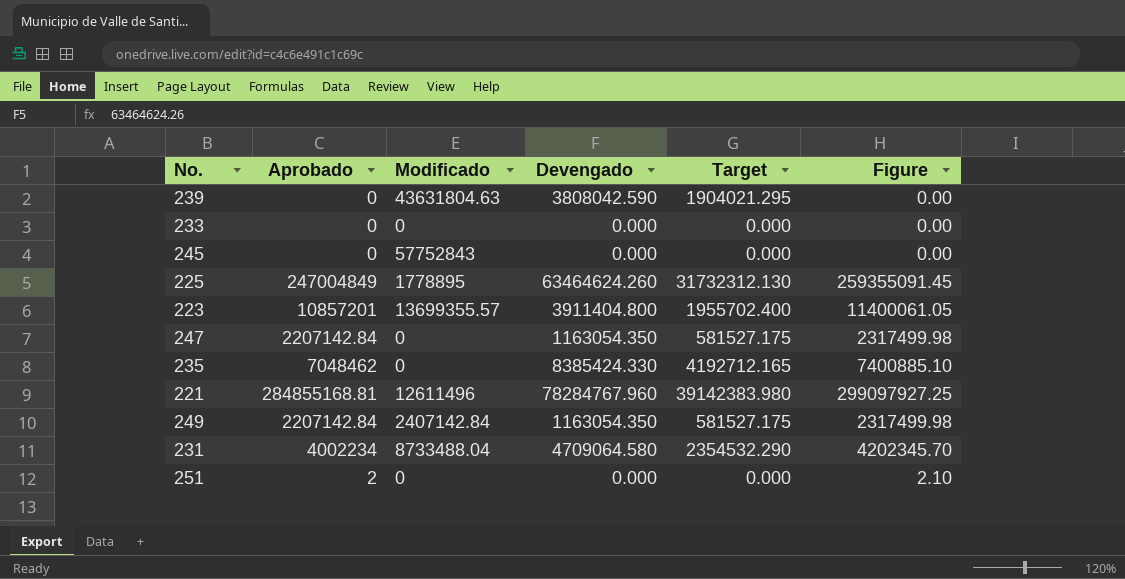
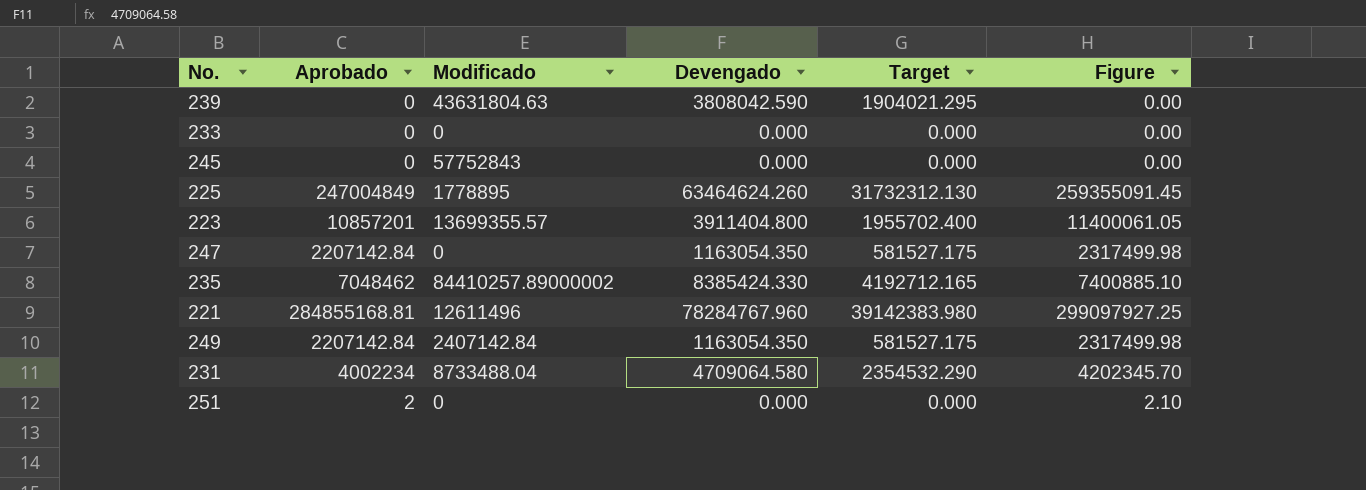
235 | Modificado: 0 -> 84410257.89000002

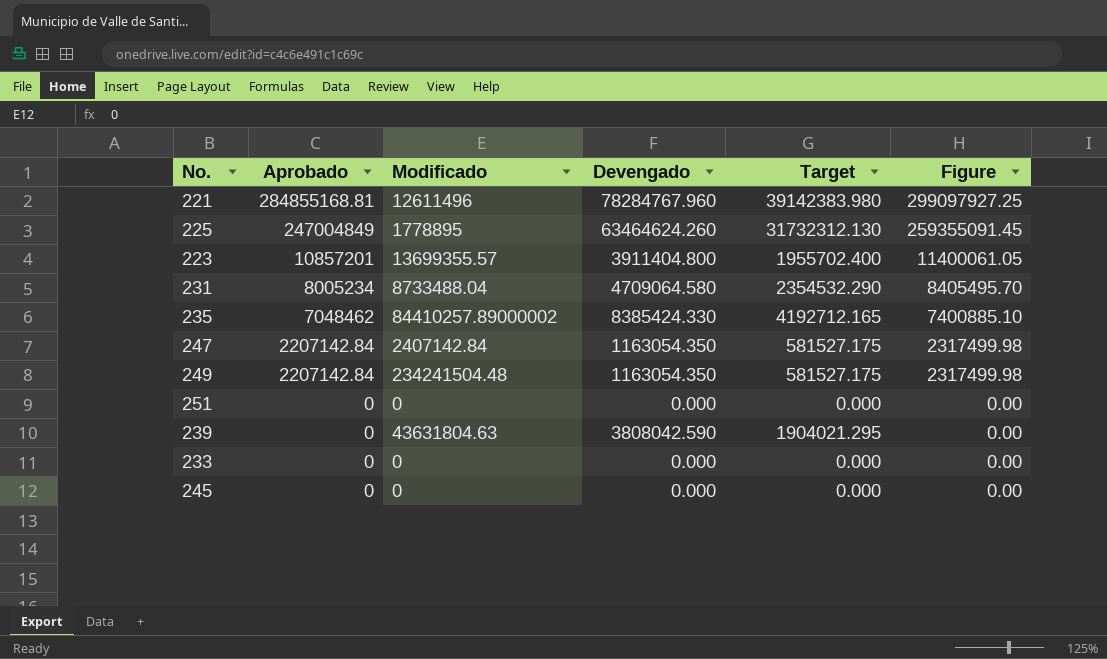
row order: none -> Aprobado descending
231 | Aprobado: 4002234 -> 8005234
231 | Figure: 4202345.70 -> 8405495.70
247 | Modificado: 0 -> 2407142.84
249 | Modificado: 2407142.84 -> 234241504.48
251 | Aprobado: 2 -> 0
251 | Figure: 2.10 -> 0.00
245 | Modificado: 57752843 -> 0

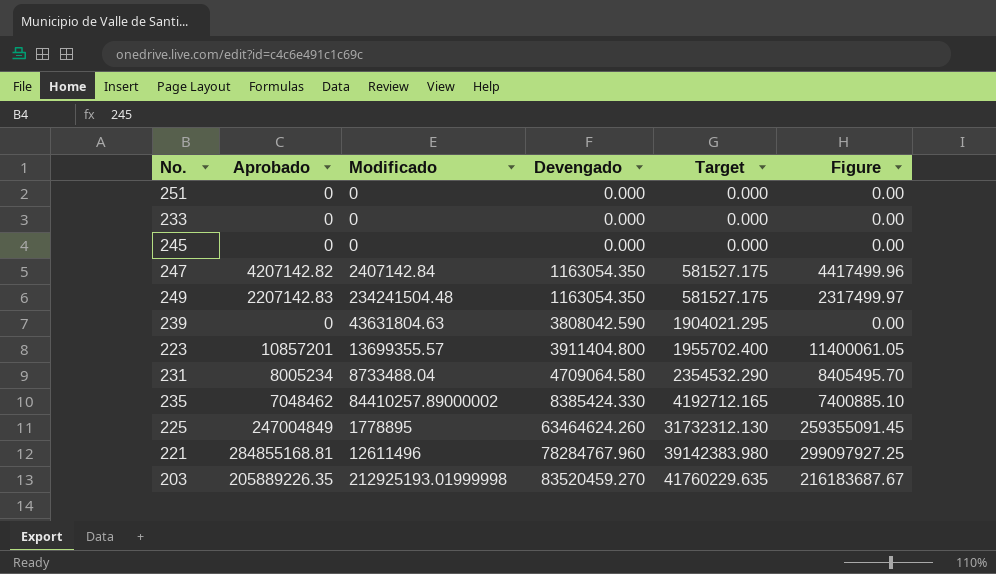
row order: Aprobado descending -> Devengado ascending
247 | Aprobado: 2207142.84 -> 4207142.82
247 | Figure: 2317499.98 -> 4417499.96
249 | Aprobado: 2207142.84 -> 2207142.83
249 | Figure: 2317499.98 -> 2317499.97
row 203: none -> 205889226.35 | 212925193.01999998 | 83520459.270 | 41760229.635 | 216183687.67

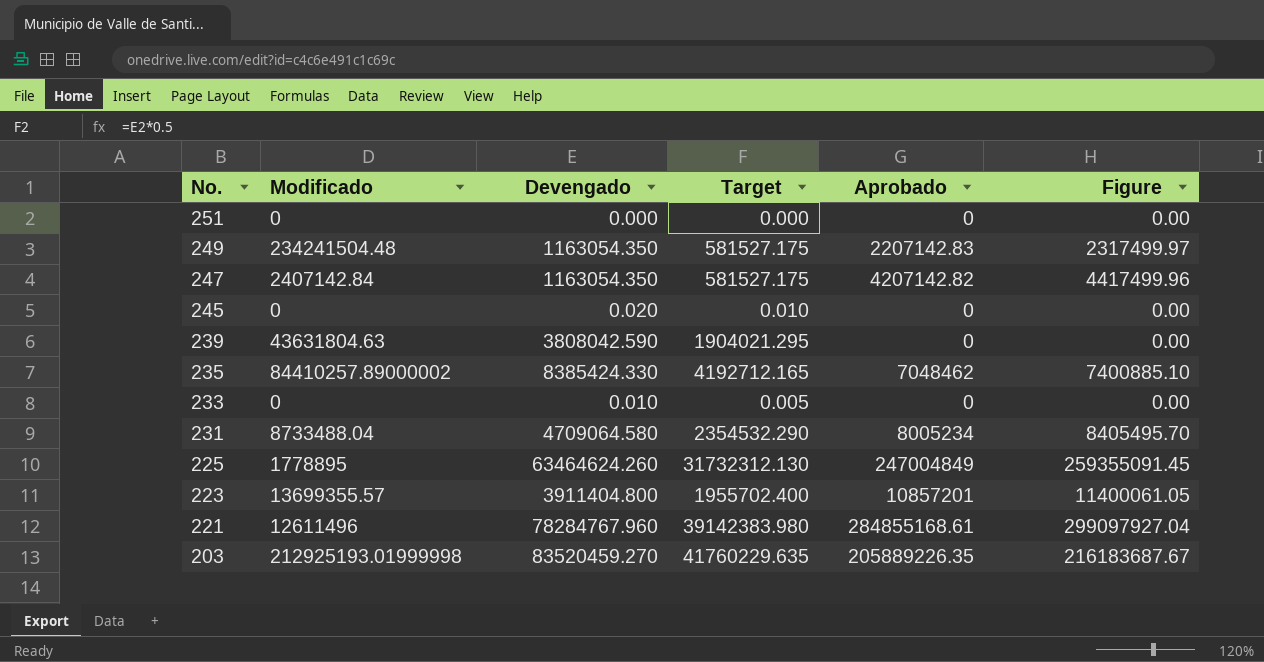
row order: Devengado ascending -> No. descending
column Aprobado | position: 2 -> 5
245 | Devengado: 0.000 -> 0.020
245 | Target: 0.000 -> 0.010
233 | Devengado: 0.000 -> 0.010
233 | Target: 0.000 -> 0.005
221 | Aprobado: 284855168.81 -> 284855168.61
221 | Figure: 299097927.25 -> 299097927.04

